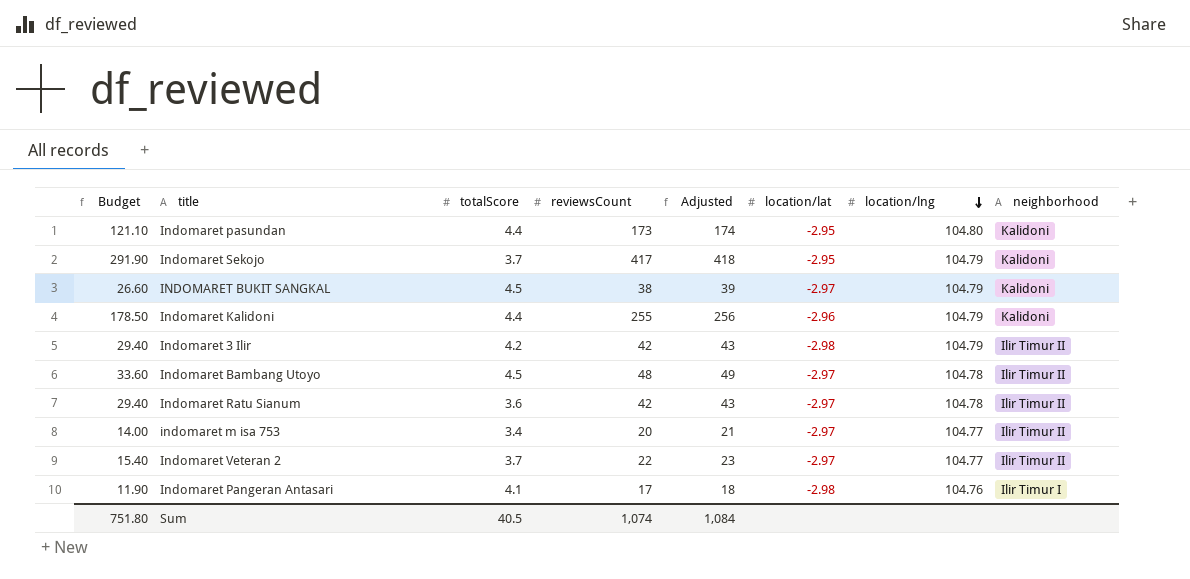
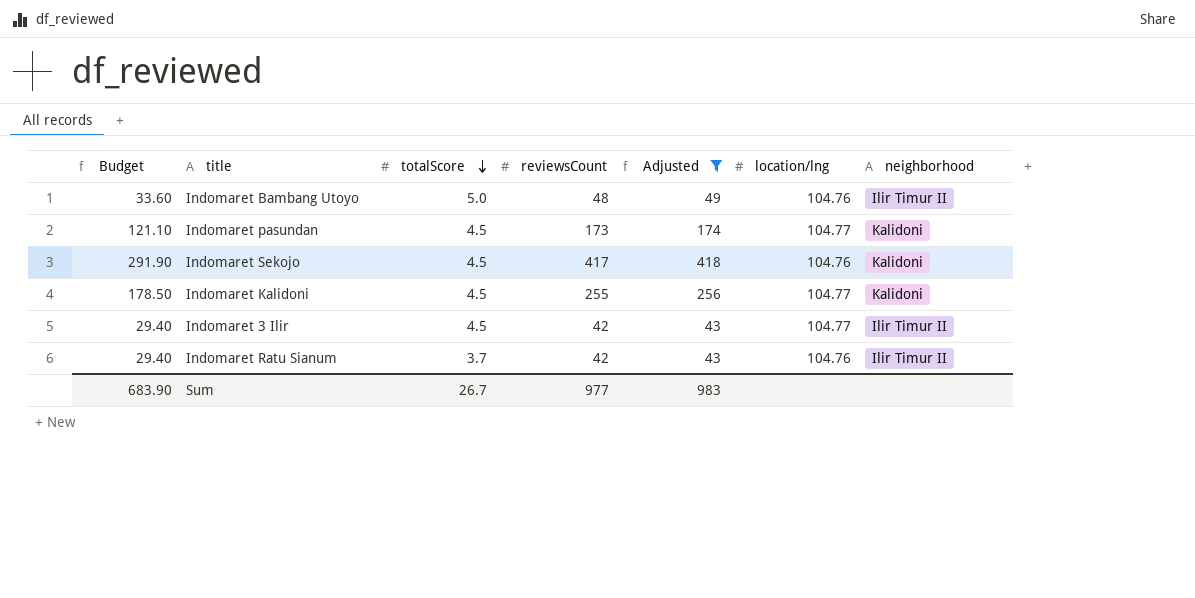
filter: none -> Adjusted >= 43
row order: location/lng descending -> totalScore descending
column location/lat | position: 6 -> none
Indomaret Bambang Utoyo | totalScore: 4.5 -> 5.0
Indomaret Bambang Utoyo | location/lng: 104.78 -> 104.76
Indomaret pasundan | totalScore: 4.4 -> 4.5
Indomaret pasundan | location/lng: 104.80 -> 104.77
Indomaret Sekojo | totalScore: 3.7 -> 4.5
Indomaret Sekojo | location/lng: 104.79 -> 104.76
Indomaret Kalidoni | totalScore: 4.4 -> 4.5
Indomaret Kalidoni | location/lng: 104.79 -> 104.77
Indomaret 3 Ilir | totalScore: 4.2 -> 4.5
Indomaret 3 Ilir | location/lng: 104.79 -> 104.77
Indomaret Ratu Sianum | totalScore: 3.6 -> 3.7
Indomaret Ratu Sianum | location/lng: 104.78 -> 104.76
Sum | Budget: 751.80 -> 683.90
Sum | totalScore: 40.5 -> 26.7
Sum | reviewsCount: 1,074 -> 977
Sum | Adjusted: 1,084 -> 983

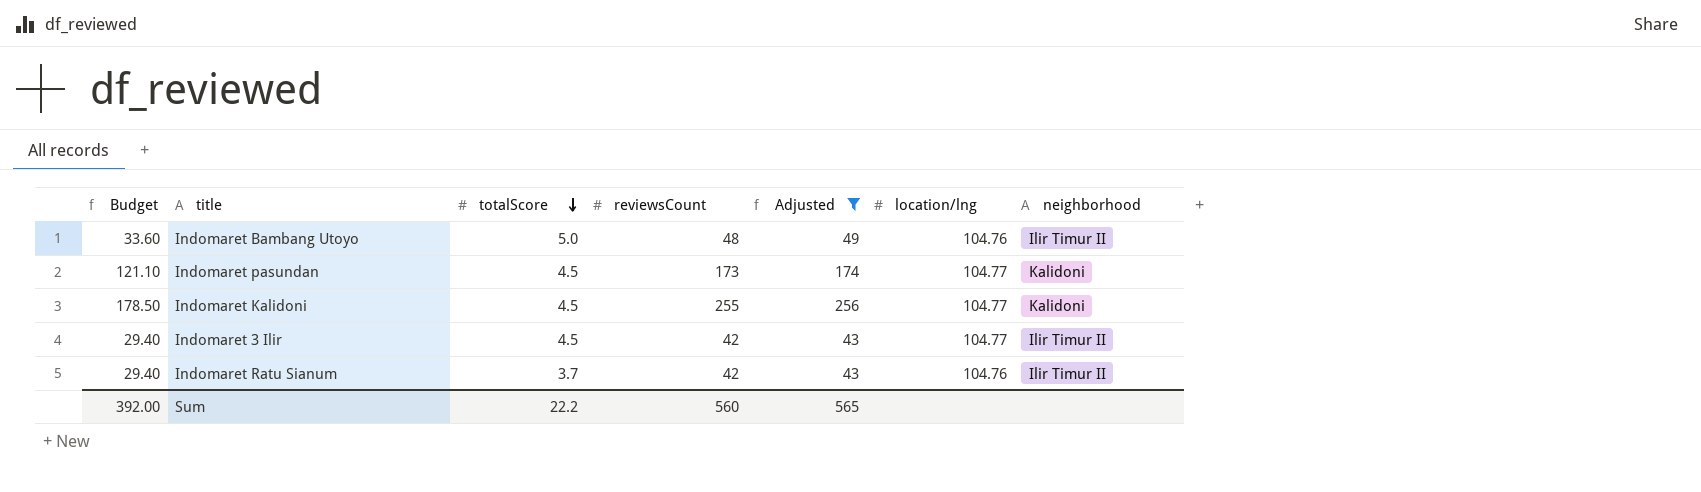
row Indomaret Sekojo: 291.90 | 4.5 | 417 | 418 | 104.76 | Kalidoni -> none
Sum | Budget: 683.90 -> 392.00
Sum | totalScore: 26.7 -> 22.2
Sum | reviewsCount: 977 -> 560
Sum | Adjusted: 983 -> 565

